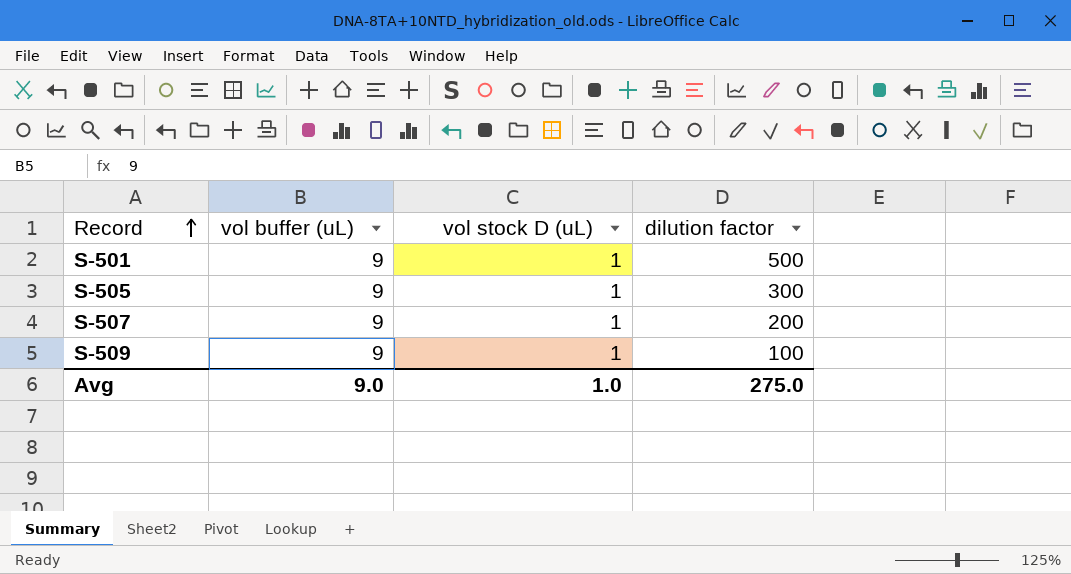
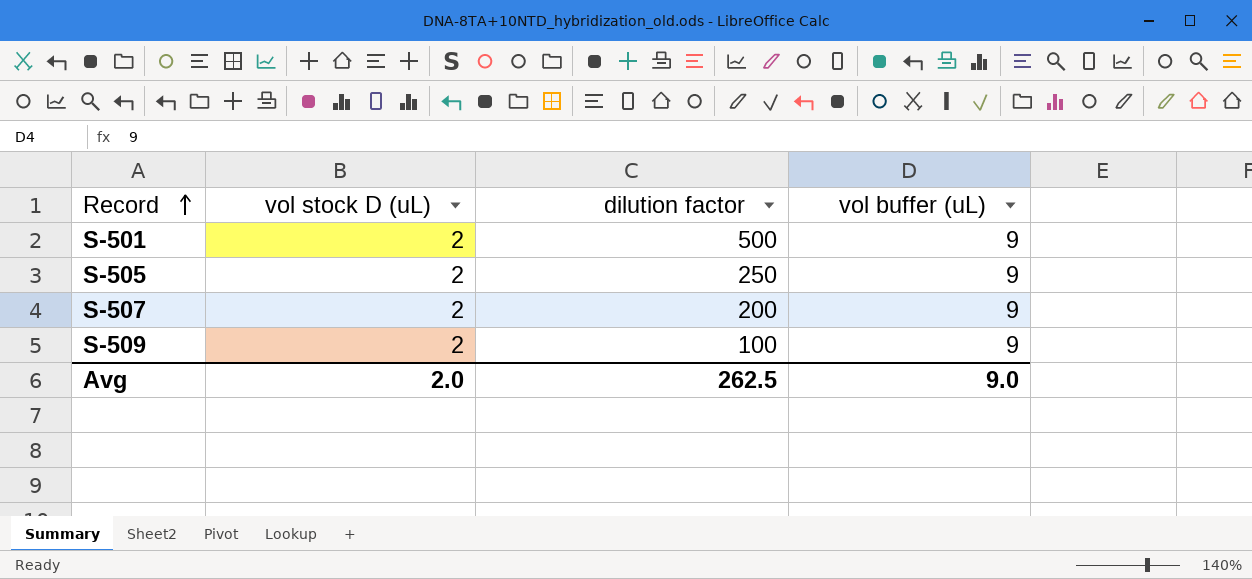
column vol buffer (uL) | position: 2 -> 4
S-501 | vol stock D (uL): 1 -> 2
S-505 | vol stock D (uL): 1 -> 2
S-505 | dilution factor: 300 -> 250
S-507 | vol stock D (uL): 1 -> 2
S-509 | vol stock D (uL): 1 -> 2
Avg | vol stock D (uL): 1.0 -> 2.0
Avg | dilution factor: 275.0 -> 262.5

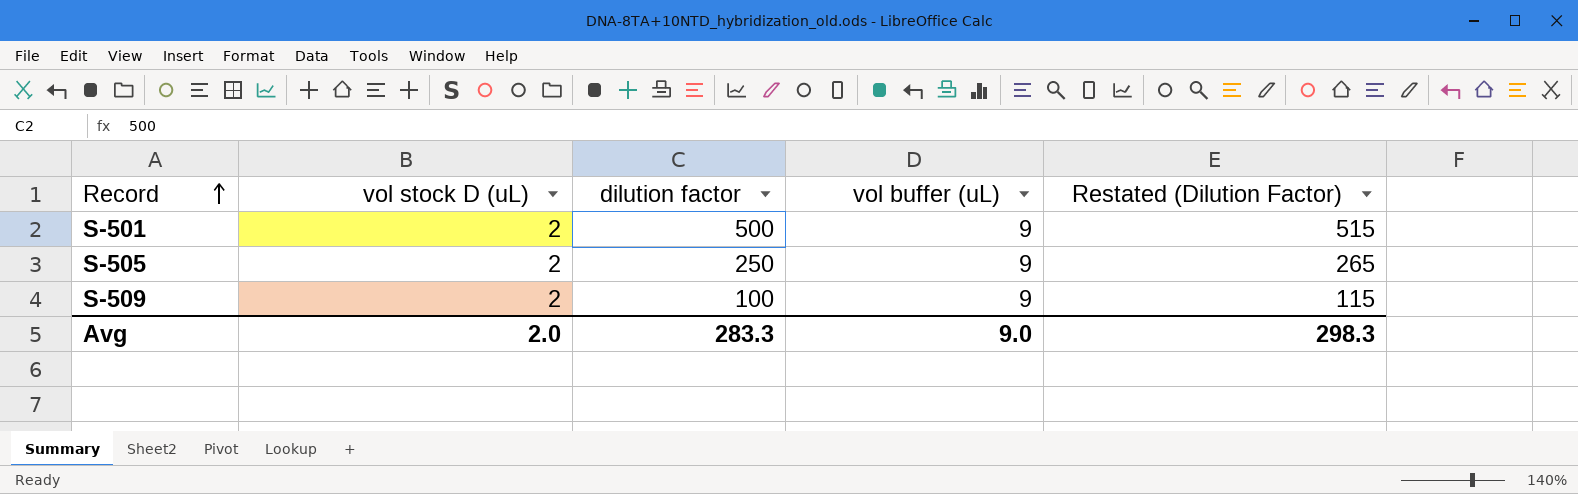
column Restated (Dilution Factor) | formula: none -> [dilution factor] + 15
row S-507: 2 | 200 | 9 -> none
Avg | dilution factor: 262.5 -> 283.3

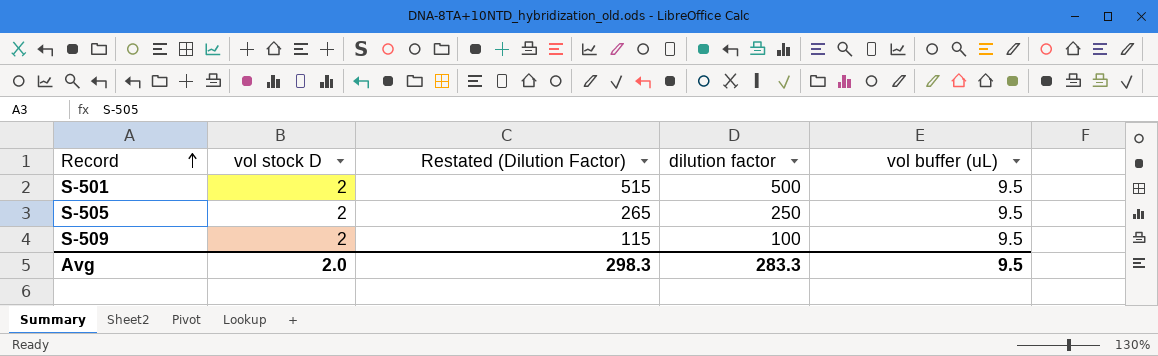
column name: vol stock D (uL) -> vol stock D
column Restated (Dilution Factor) | position: 5 -> 3
S-501 | vol buffer (uL): 9 -> 9.5
S-505 | vol buffer (uL): 9 -> 9.5
S-509 | vol buffer (uL): 9 -> 9.5
Avg | vol buffer (uL): 9.0 -> 9.5

